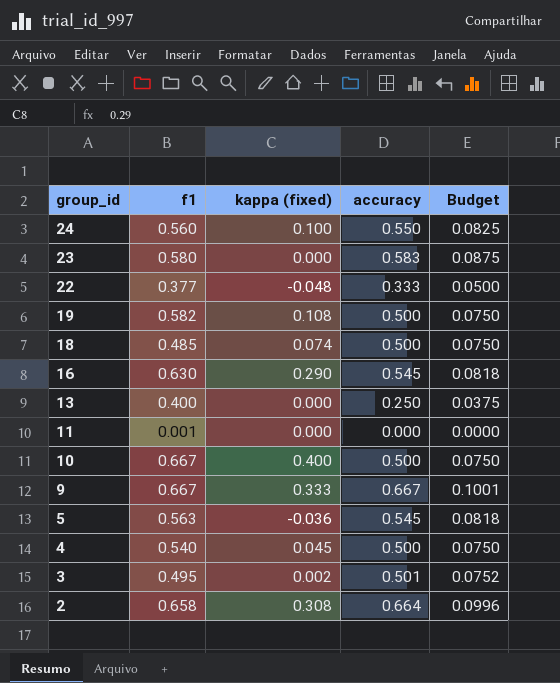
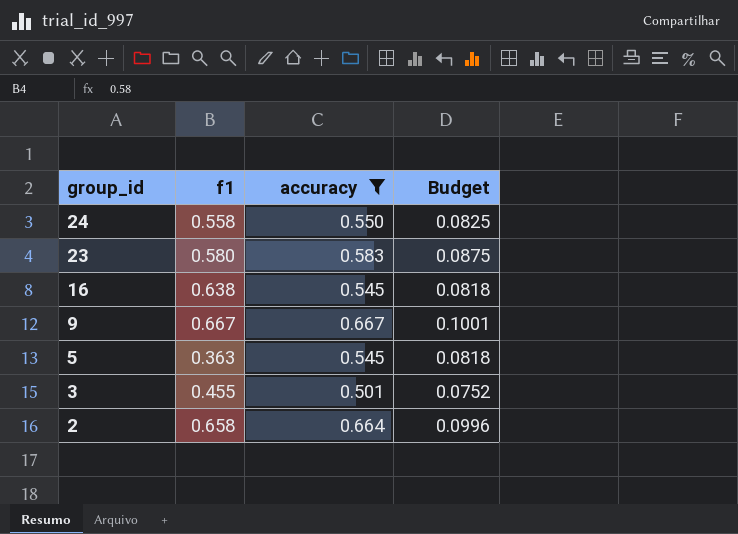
filter: none -> accuracy >= 0.501
column kappa (fixed) | position: 3 -> none
24 | f1: 0.560 -> 0.558
16 | f1: 0.630 -> 0.638
5 | f1: 0.563 -> 0.363
3 | f1: 0.495 -> 0.455

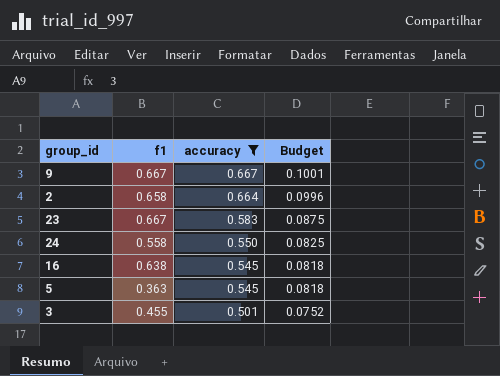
row order: group_id descending -> accuracy descending
23 | f1: 0.580 -> 0.667

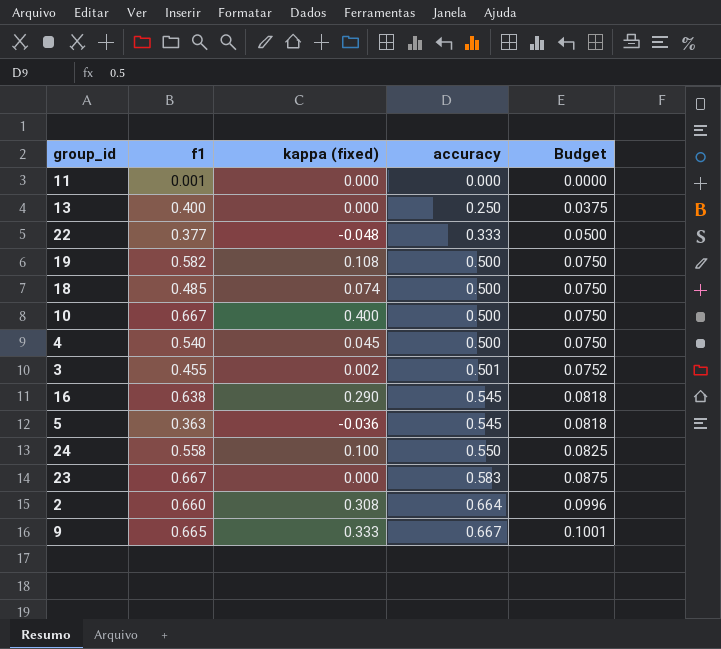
filter: accuracy >= 0.501 -> none
row order: accuracy descending -> accuracy ascending
column kappa (fixed) | position: none -> 3
2 | f1: 0.658 -> 0.660
9 | f1: 0.667 -> 0.665

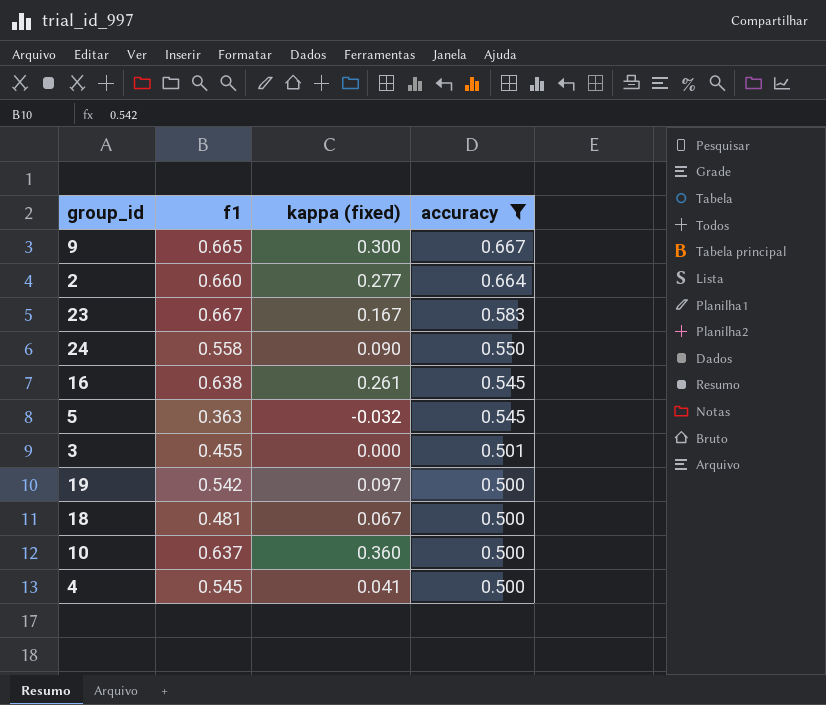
filter: none -> accuracy >= 0.500
row order: accuracy ascending -> accuracy descending
column Budget | formula: [accuracy] * 0.15 -> none
9 | kappa (fixed): 0.333 -> 0.300
2 | kappa (fixed): 0.308 -> 0.277
23 | kappa (fixed): 0.000 -> 0.167
24 | kappa (fixed): 0.100 -> 0.090
16 | kappa (fixed): 0.290 -> 0.261
5 | kappa (fixed): -0.036 -> -0.032
3 | kappa (fixed): 0.002 -> 0.000
19 | f1: 0.582 -> 0.542
19 | kappa (fixed): 0.108 -> 0.097
18 | f1: 0.485 -> 0.481
18 | kappa (fixed): 0.074 -> 0.067
10 | f1: 0.667 -> 0.637
10 | kappa (fixed): 0.400 -> 0.360
4 | f1: 0.540 -> 0.545
4 | kappa (fixed): 0.045 -> 0.041

